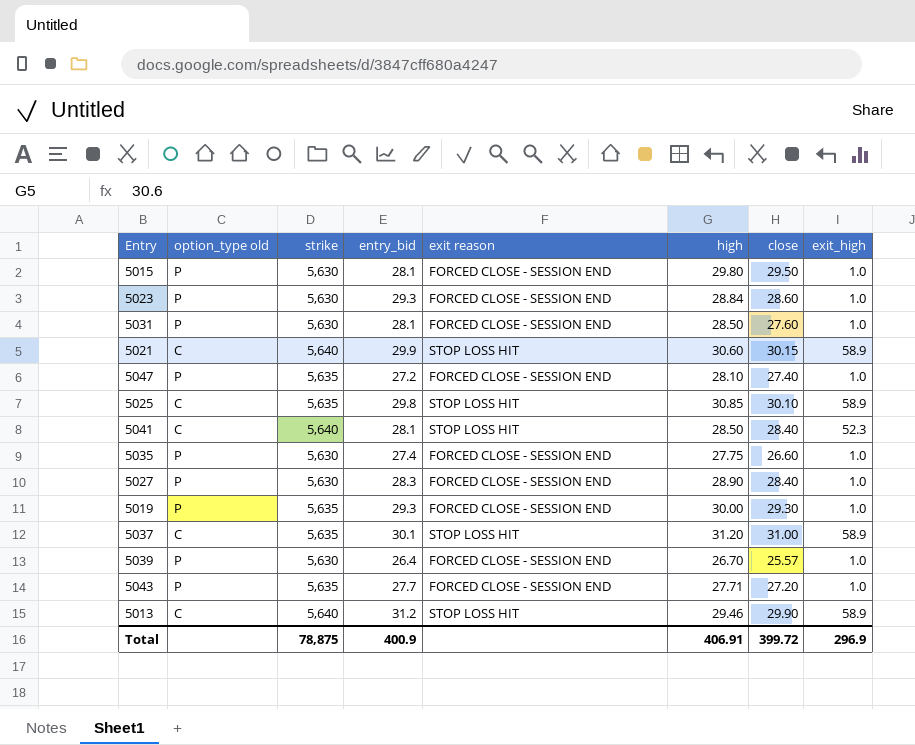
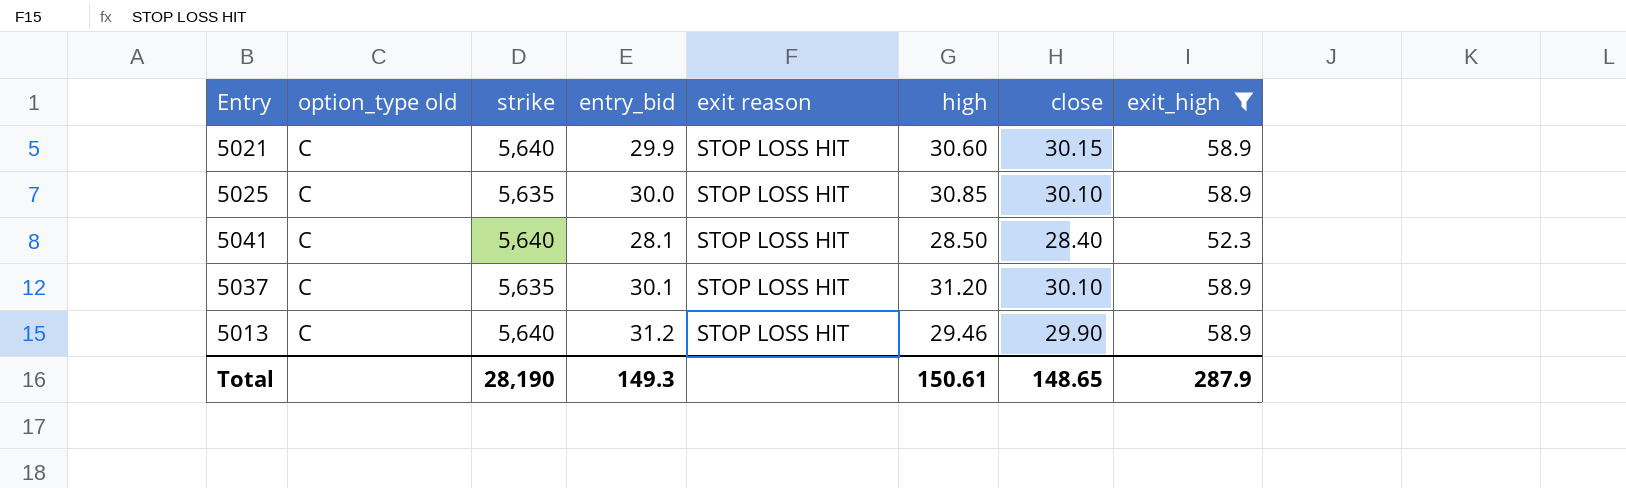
filter: none -> exit_high != 1.0
5025 | entry_bid: 29.8 -> 30.0
5037 | close: 31.00 -> 30.10
Total | strike: 78,875 -> 28,190
Total | entry_bid: 400.9 -> 149.3
Total | high: 406.91 -> 150.61
Total | close: 399.72 -> 148.65
Total | exit_high: 296.9 -> 287.9

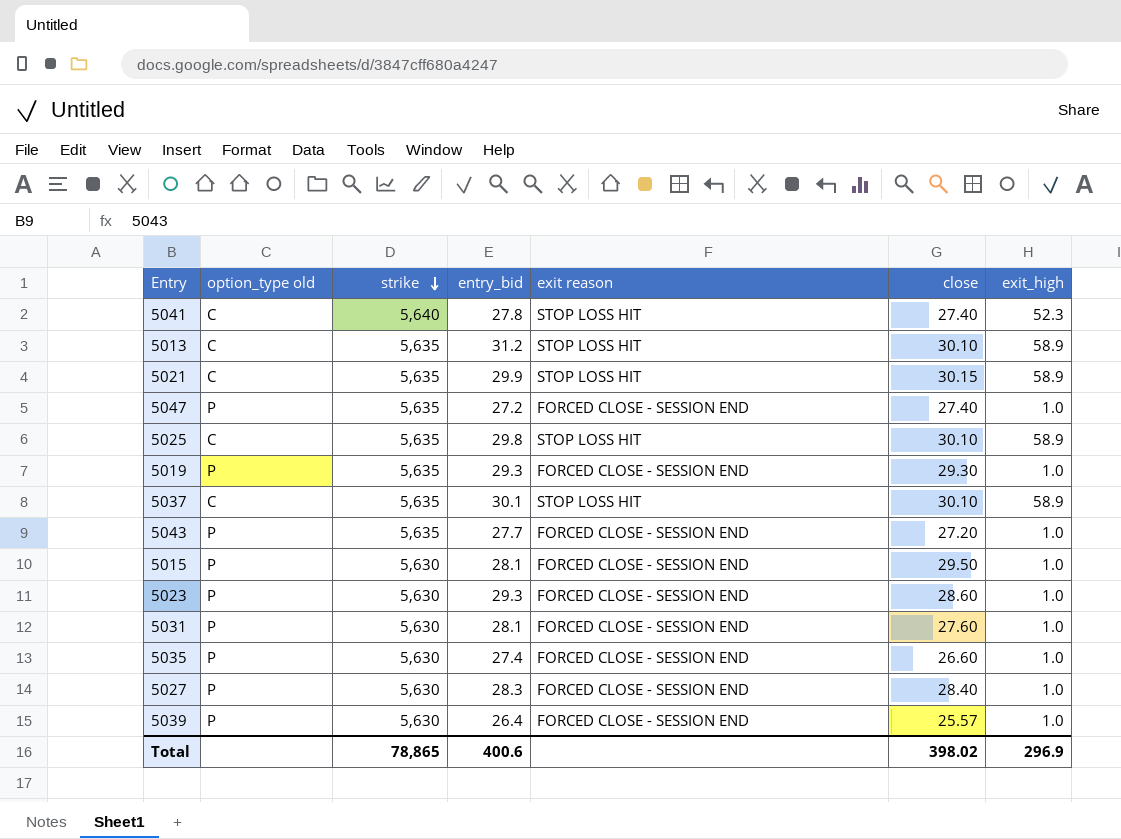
filter: exit_high != 1.0 -> none
row order: none -> strike descending
column high | position: 6 -> none
5041 | entry_bid: 28.1 -> 27.8
5041 | close: 28.40 -> 27.40
5013 | strike: 5,640 -> 5,635
5013 | close: 29.90 -> 30.10
5021 | strike: 5,640 -> 5,635
5025 | entry_bid: 30.0 -> 29.8
Total | strike: 28,190 -> 78,865
Total | entry_bid: 149.3 -> 400.6
Total | close: 148.65 -> 398.02
Total | exit_high: 287.9 -> 296.9

